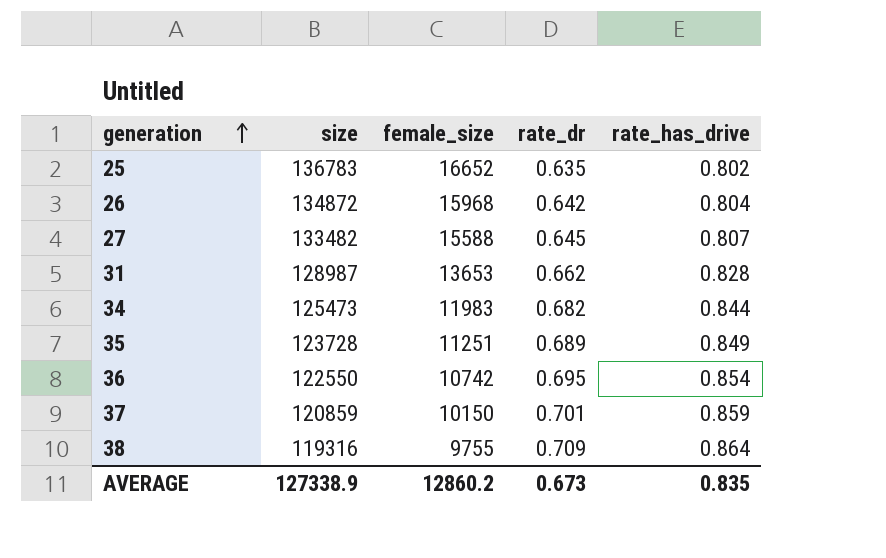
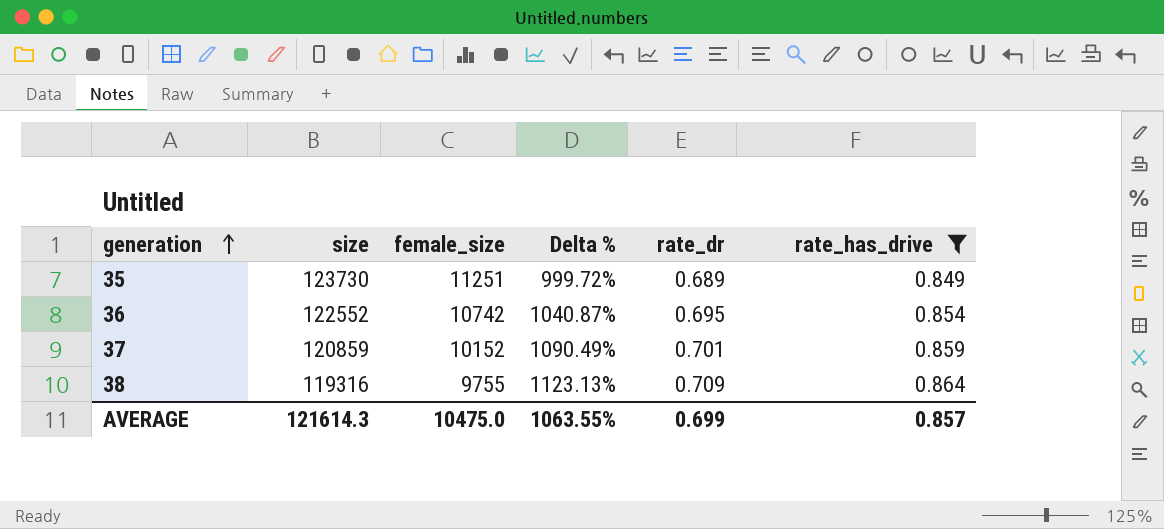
filter: none -> rate_has_drive >= 0.849
column Delta % | formula: none -> ([size] - [female_size]) / [female_size]
35 | size: 123728 -> 123730
36 | size: 122550 -> 122552
37 | female_size: 10150 -> 10152
AVERAGE | size: 127338.9 -> 121614.3
AVERAGE | female_size: 12860.2 -> 10475.0
AVERAGE | rate_dr: 0.673 -> 0.699
AVERAGE | rate_has_drive: 0.835 -> 0.857

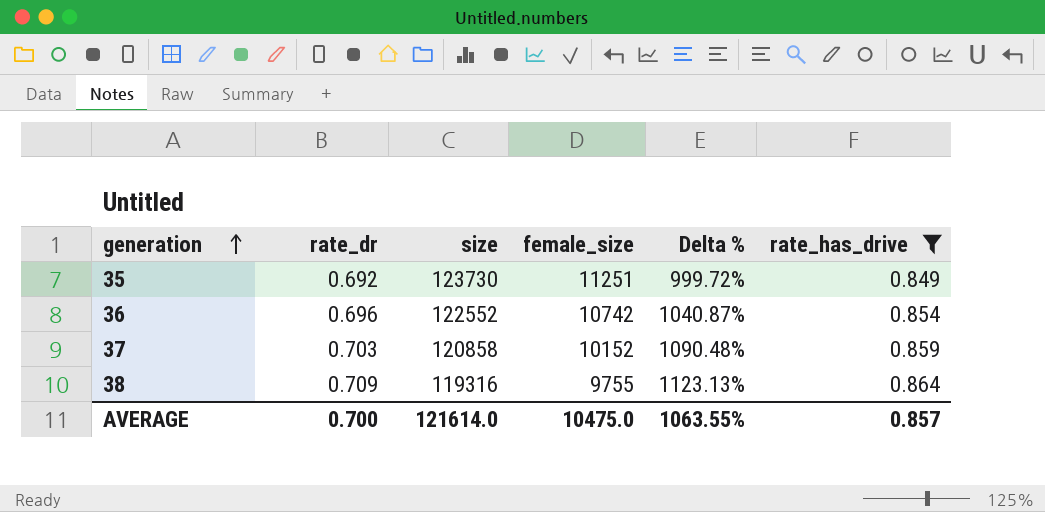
column rate_dr | position: 5 -> 2
35 | rate_dr: 0.689 -> 0.692
36 | rate_dr: 0.695 -> 0.696
37 | rate_dr: 0.701 -> 0.703
37 | size: 120859 -> 120858
37 | Delta %: 1090.49% -> 1090.48%
AVERAGE | rate_dr: 0.699 -> 0.700
AVERAGE | size: 121614.3 -> 121614.0

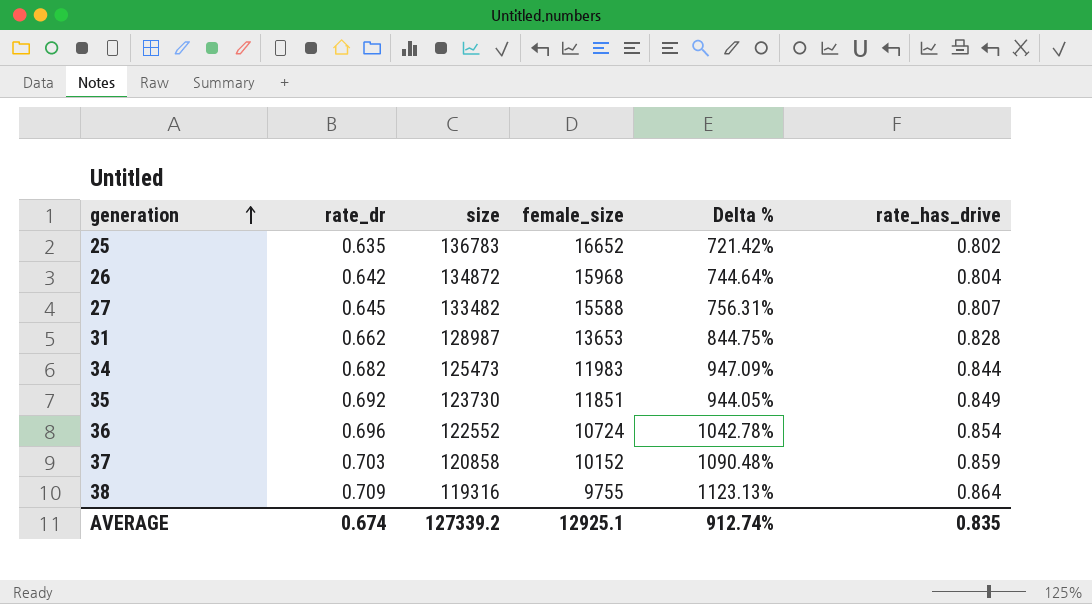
filter: rate_has_drive >= 0.849 -> none
35 | female_size: 11251 -> 11851
35 | Delta %: 999.72% -> 944.05%
36 | female_size: 10742 -> 10724
36 | Delta %: 1040.87% -> 1042.78%
AVERAGE | rate_dr: 0.700 -> 0.674
AVERAGE | size: 121614.0 -> 127339.2
AVERAGE | female_size: 10475.0 -> 12925.1
AVERAGE | Delta %: 1063.55% -> 912.74%
AVERAGE | rate_has_drive: 0.857 -> 0.835

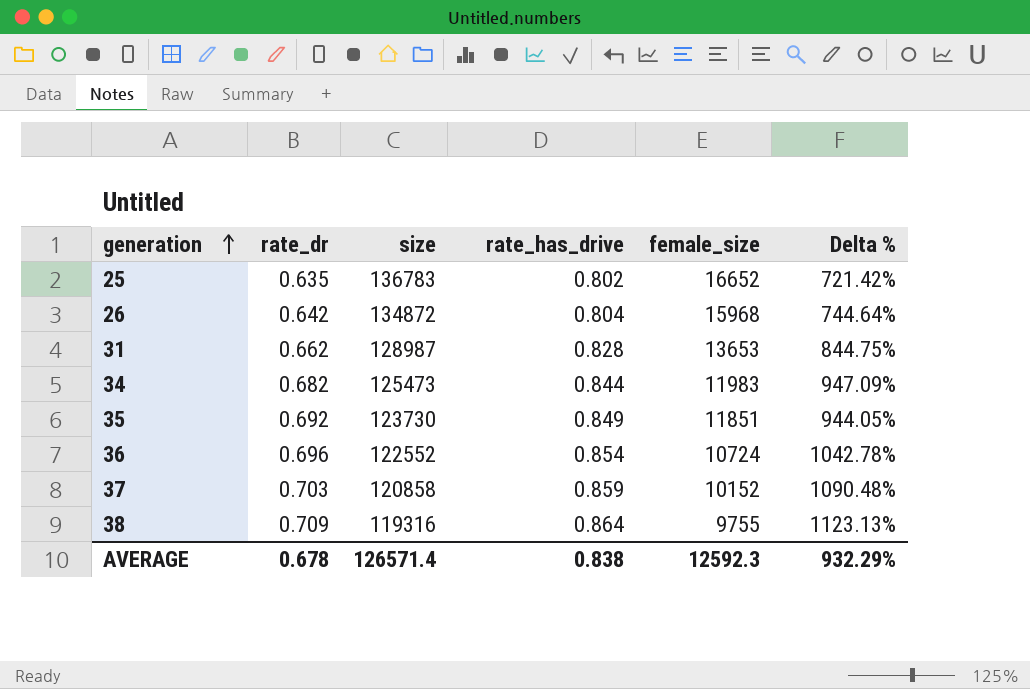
column rate_has_drive | position: 6 -> 4
row 27: 0.645 | 133482 | 15588 | 756.31% | 0.807 -> none
AVERAGE | rate_dr: 0.674 -> 0.678
AVERAGE | size: 127339.2 -> 126571.4
AVERAGE | rate_has_drive: 0.835 -> 0.838
AVERAGE | female_size: 12925.1 -> 12592.3
AVERAGE | Delta %: 912.74% -> 932.29%

